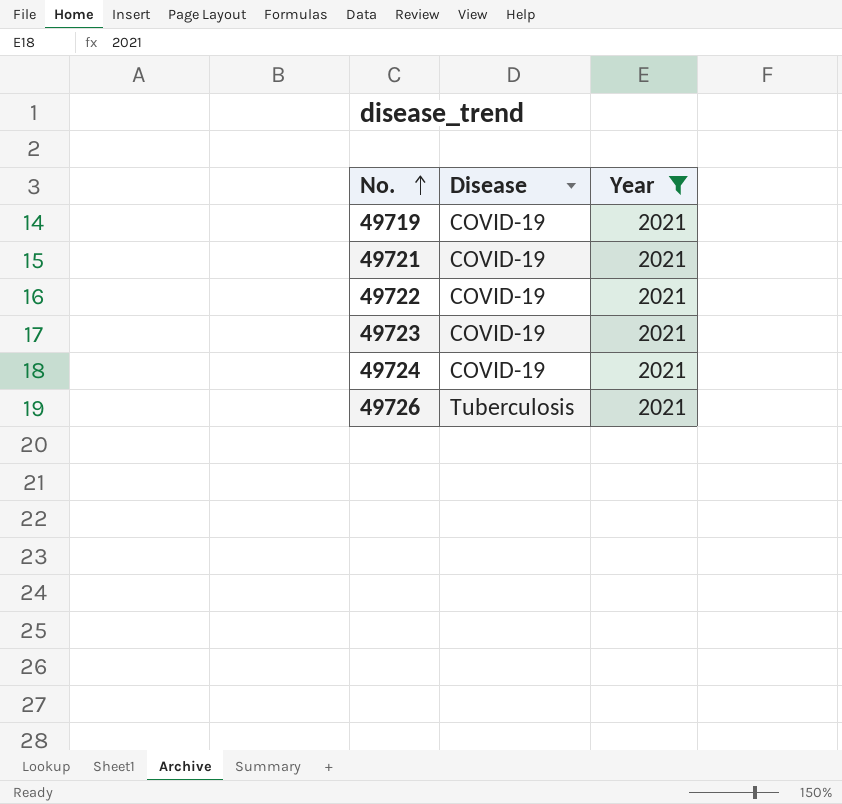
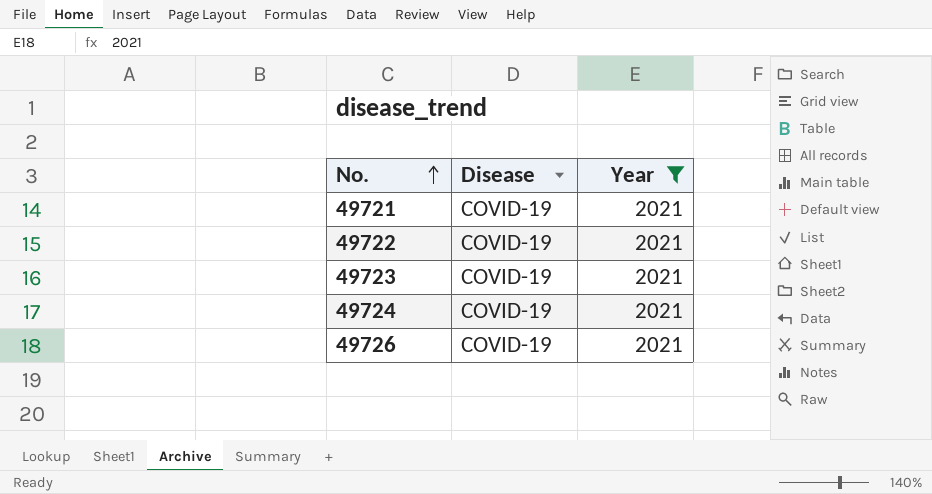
row 49719: COVID-19 | 2021 -> none
49726 | Disease: Tuberculosis -> COVID-19

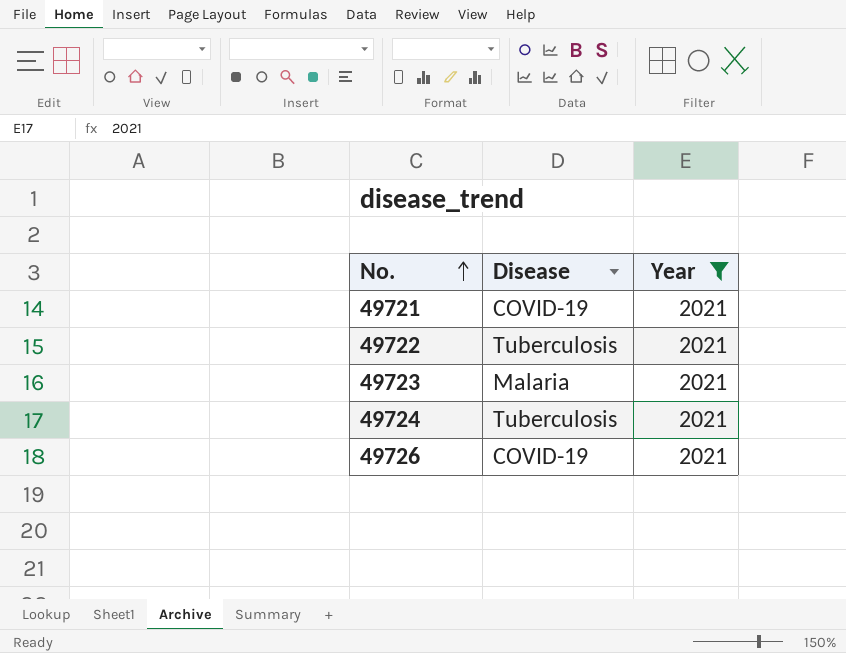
49722 | Disease: COVID-19 -> Tuberculosis
49723 | Disease: COVID-19 -> Malaria
49724 | Disease: COVID-19 -> Tuberculosis

